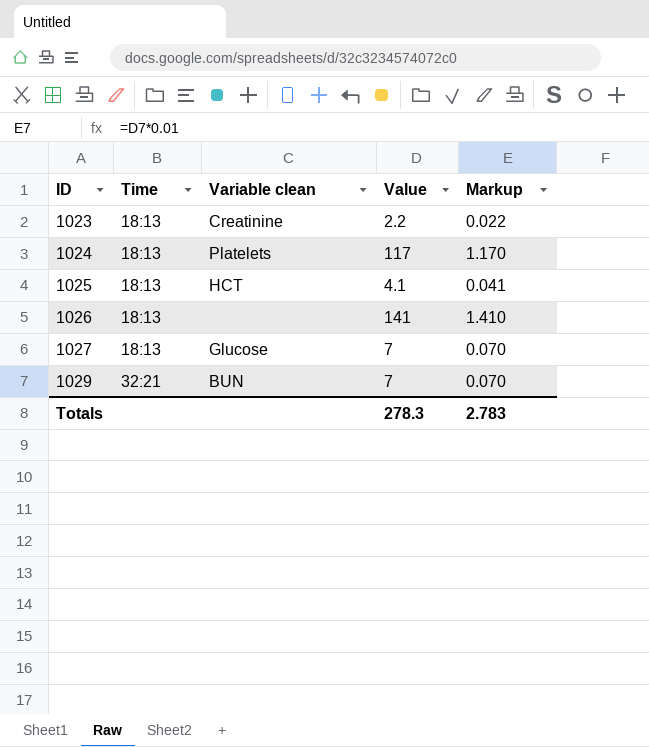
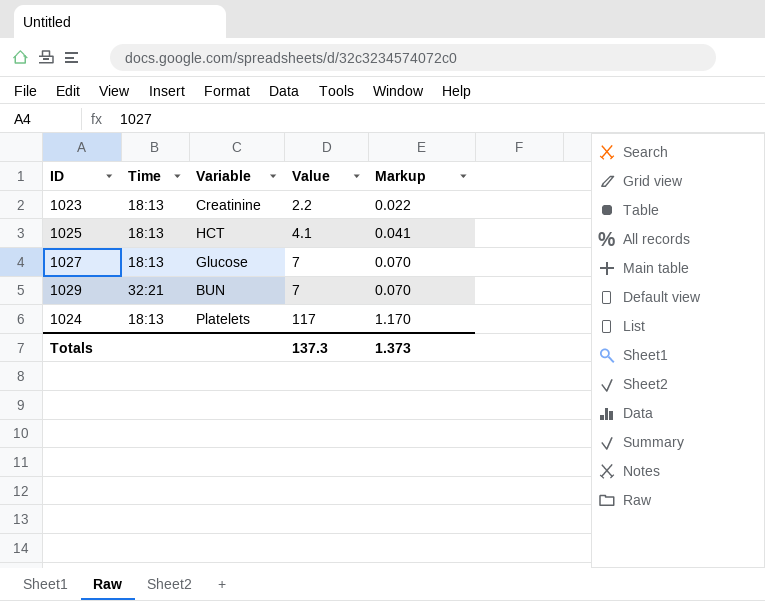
row order: ID ascending -> Value ascending
column name: Variable clean -> Variable
row 1026: 18:13 | none | 141 | 1.410 -> none
Totals | Value: 278.3 -> 137.3
Totals | Markup: 2.783 -> 1.373

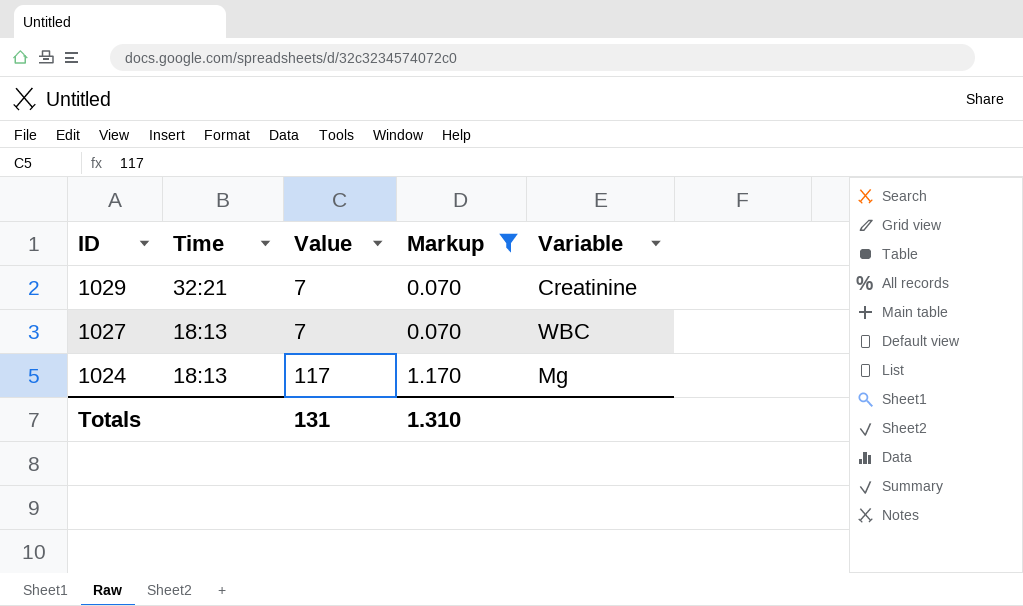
filter: none -> Markup >= 0.070
row order: Value ascending -> ID descending
column Variable | position: 3 -> 5
1029 | Variable: BUN -> Creatinine
1027 | Variable: Glucose -> WBC
1024 | Variable: Platelets -> Mg
Totals | Value: 137.3 -> 131
Totals | Markup: 1.373 -> 1.310

